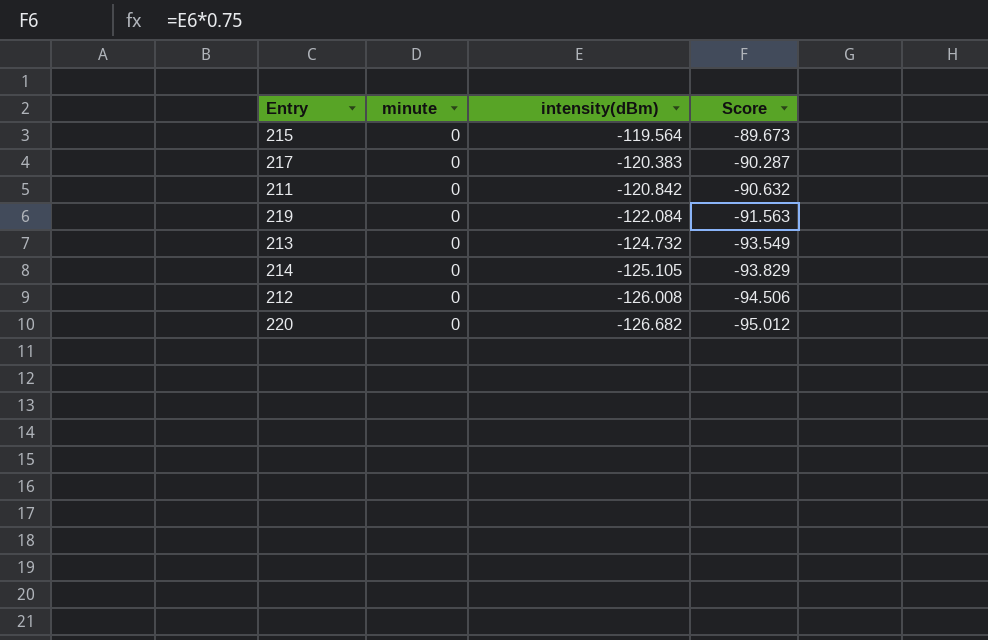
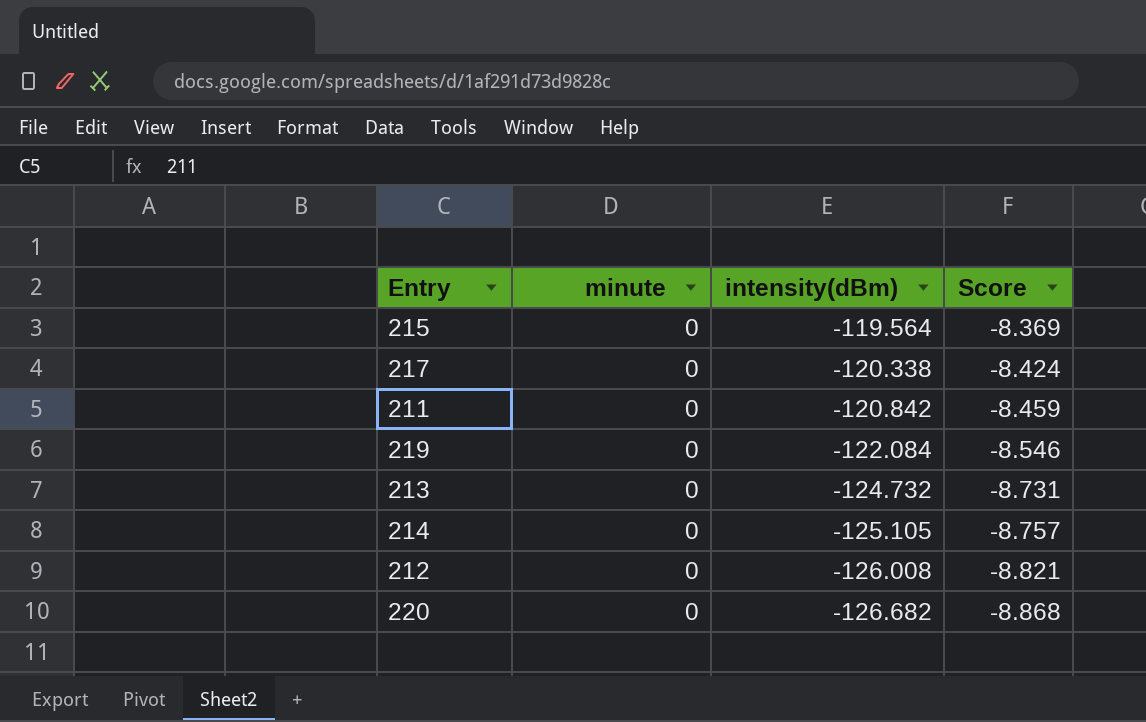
column Score | formula: [intensity(dBm)] * 0.75 -> [intensity(dBm)] * 0.07
217 | intensity(dBm): -120.383 -> -120.338

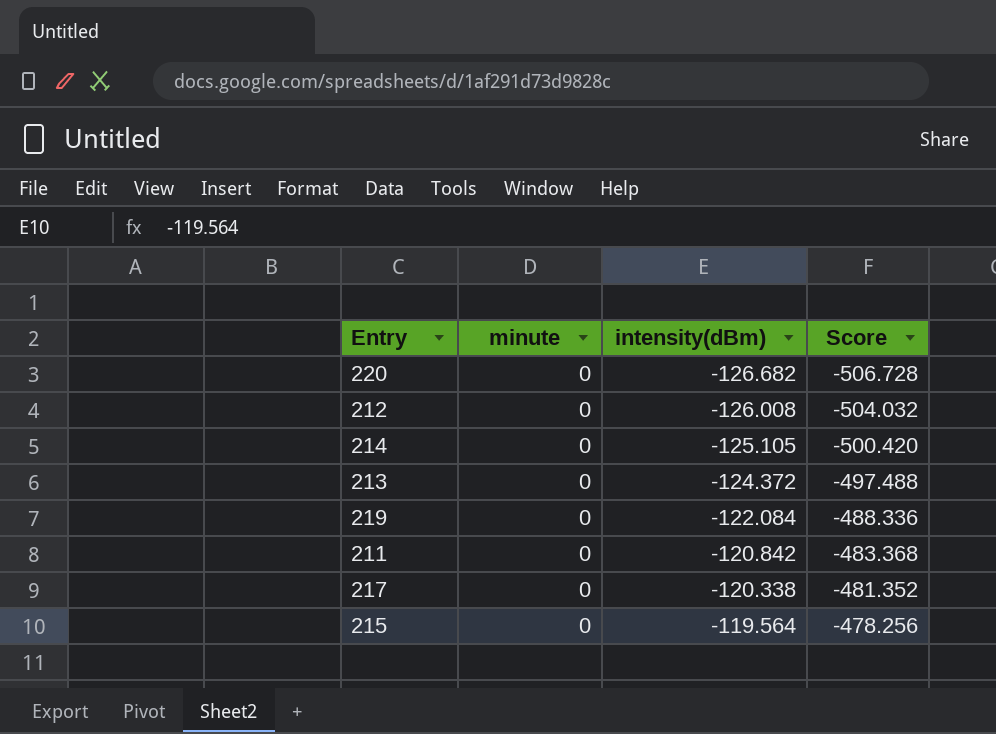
row order: intensity(dBm) descending -> intensity(dBm) ascending
column Score | formula: [intensity(dBm)] * 0.07 -> [intensity(dBm)] * 4
213 | intensity(dBm): -124.732 -> -124.372

